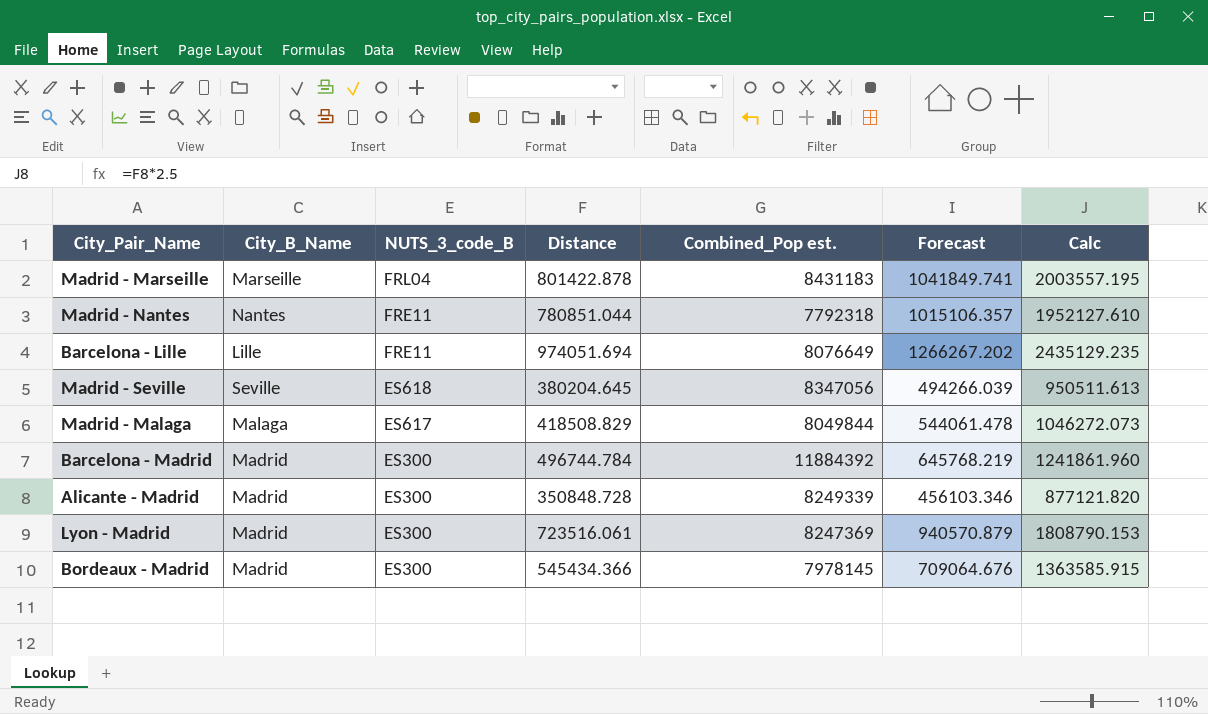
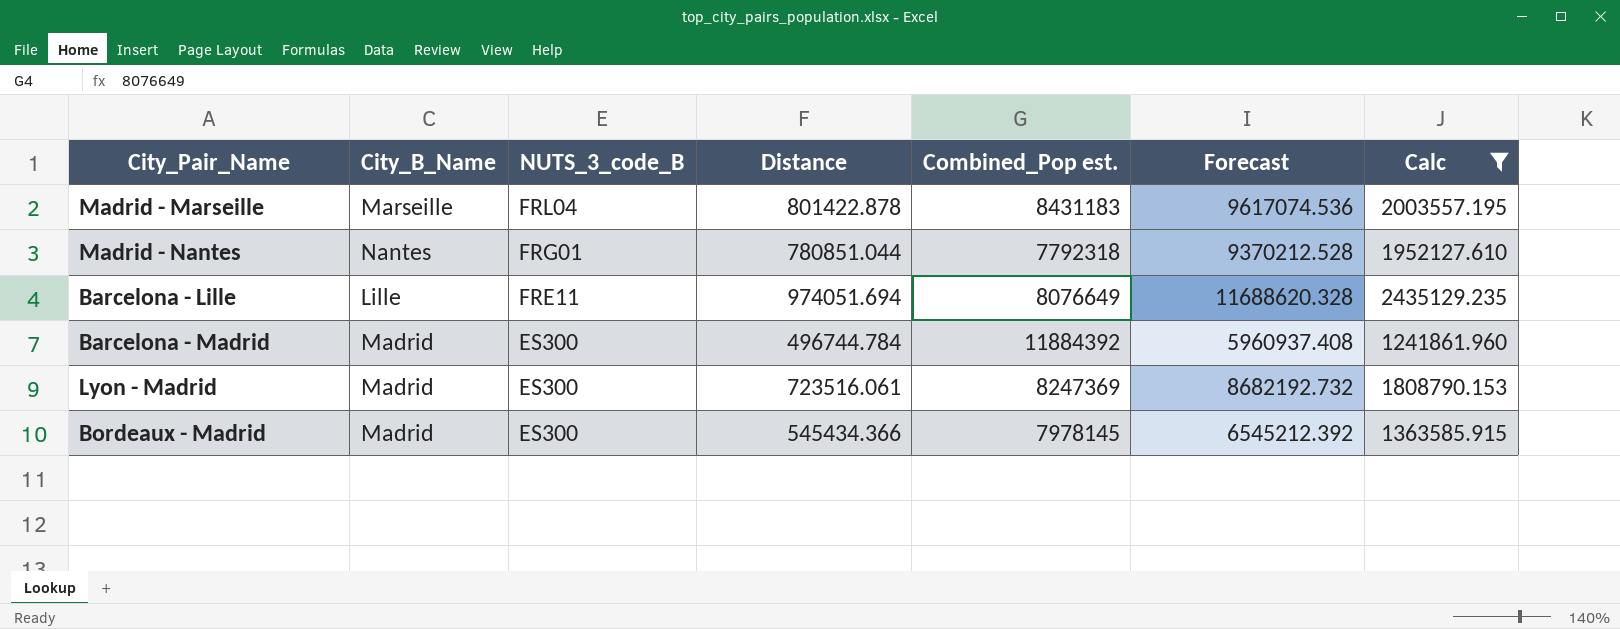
filter: none -> Calc >= 1241861.960
column Forecast | formula: [Distance] * 1.3 -> [Distance] * 12
Madrid - Nantes | NUTS_3_code_B: FRE11 -> FRG01

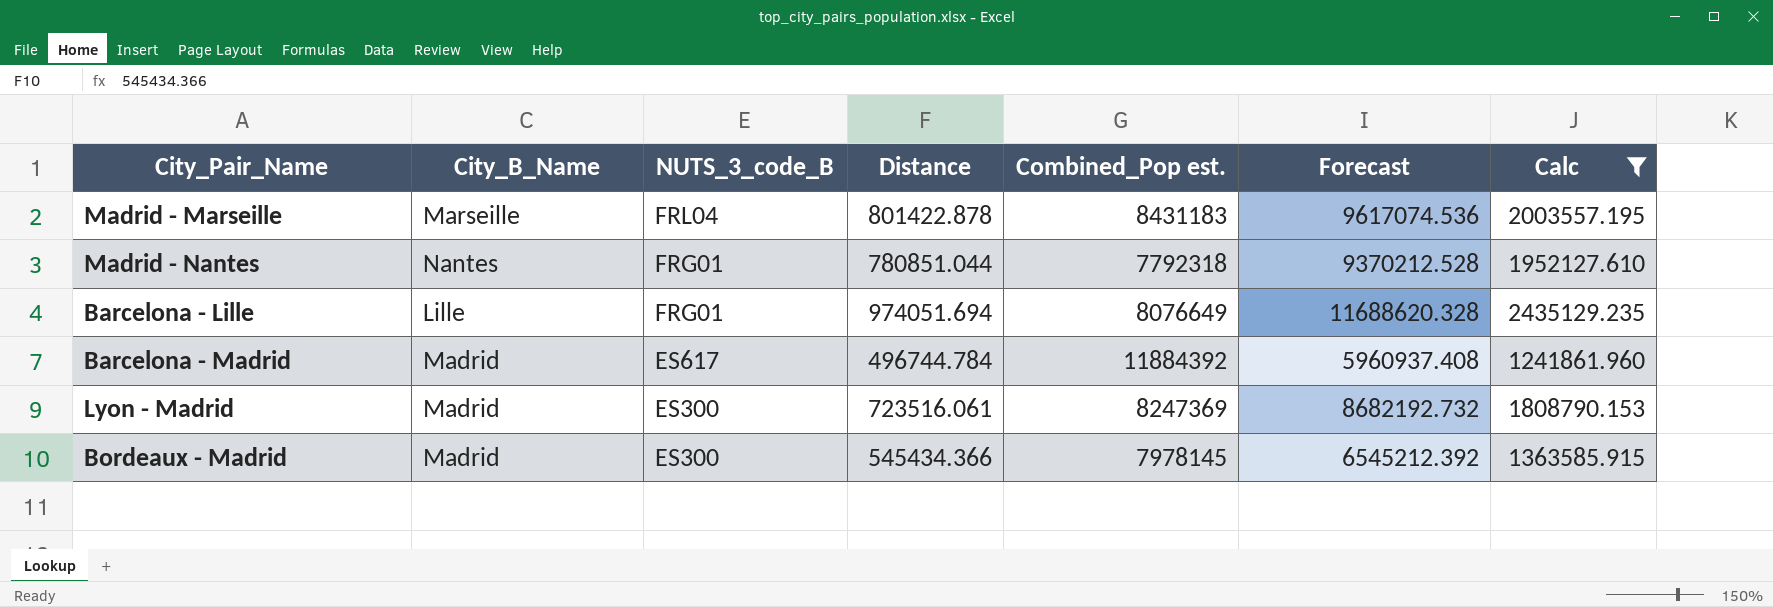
Barcelona - Lille | NUTS_3_code_B: FRE11 -> FRG01
Barcelona - Madrid | NUTS_3_code_B: ES300 -> ES617

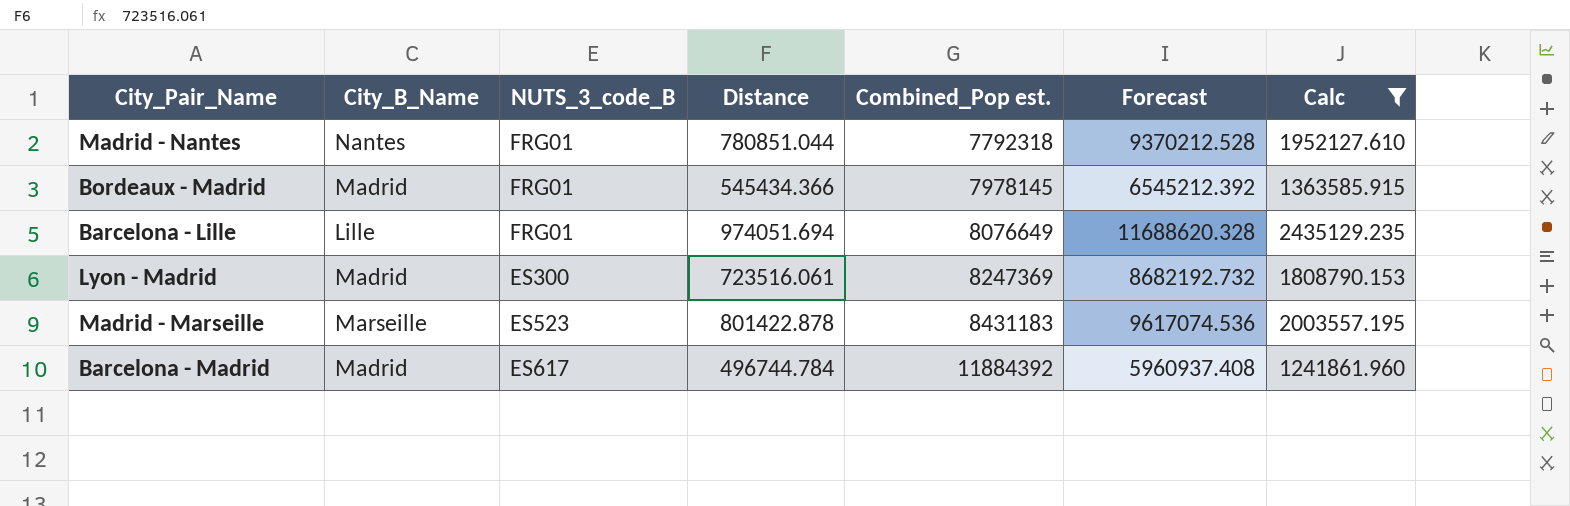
row order: NUTS_3_code_B descending -> Combined_Pop est. ascending
Bordeaux - Madrid | NUTS_3_code_B: ES300 -> FRG01
Madrid - Marseille | NUTS_3_code_B: FRL04 -> ES523

